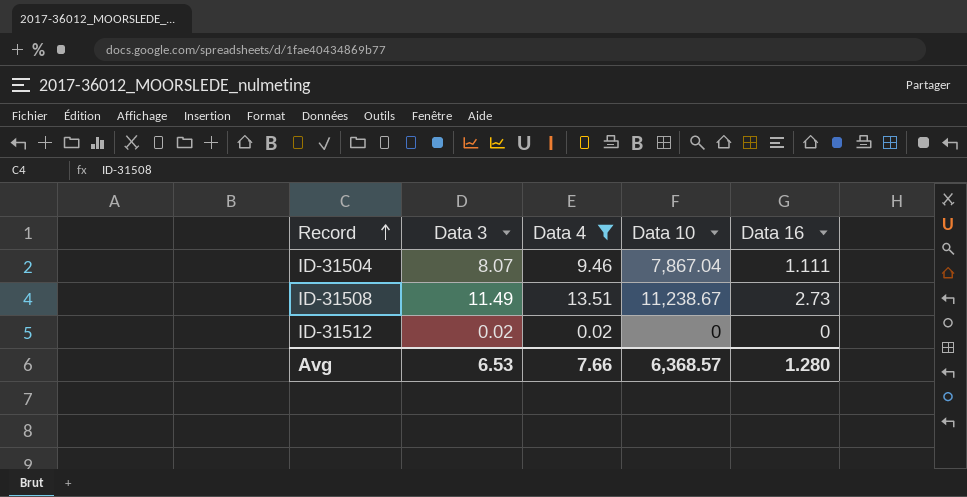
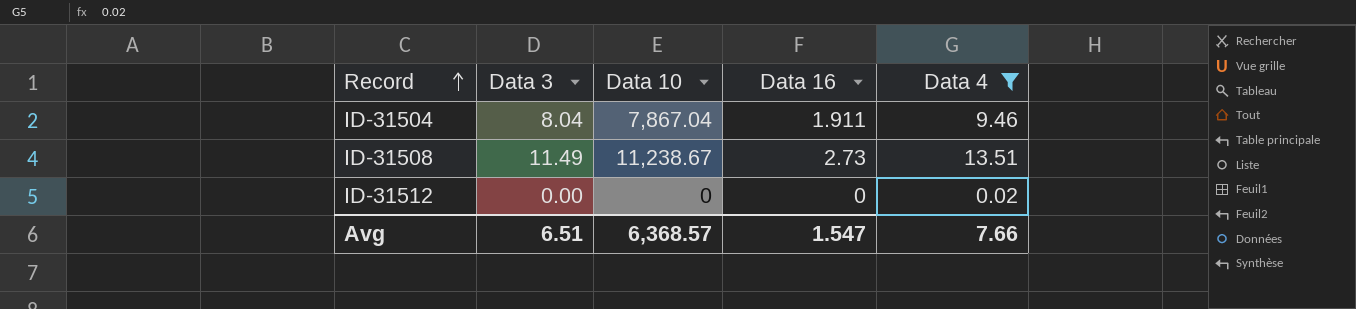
column Data 4 | position: 3 -> 5
ID-31504 | Data 3: 8.07 -> 8.04
ID-31504 | Data 16: 1.111 -> 1.911
ID-31512 | Data 3: 0.02 -> 0.00
Avg | Data 3: 6.53 -> 6.51
Avg | Data 16: 1.280 -> 1.547

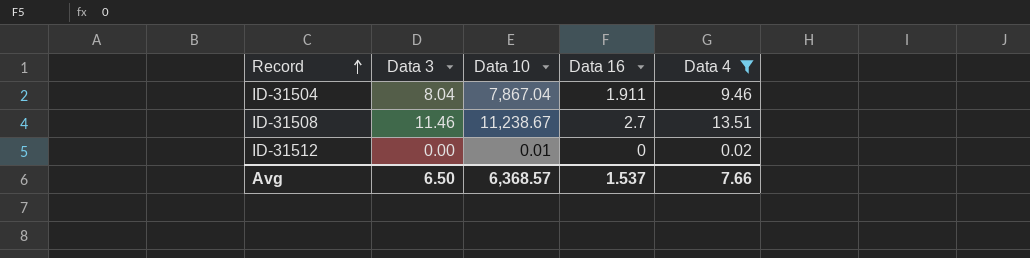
ID-31508 | Data 3: 11.49 -> 11.46
ID-31508 | Data 16: 2.73 -> 2.7
ID-31512 | Data 10: 0 -> 0.01
Avg | Data 3: 6.51 -> 6.50
Avg | Data 16: 1.547 -> 1.537

